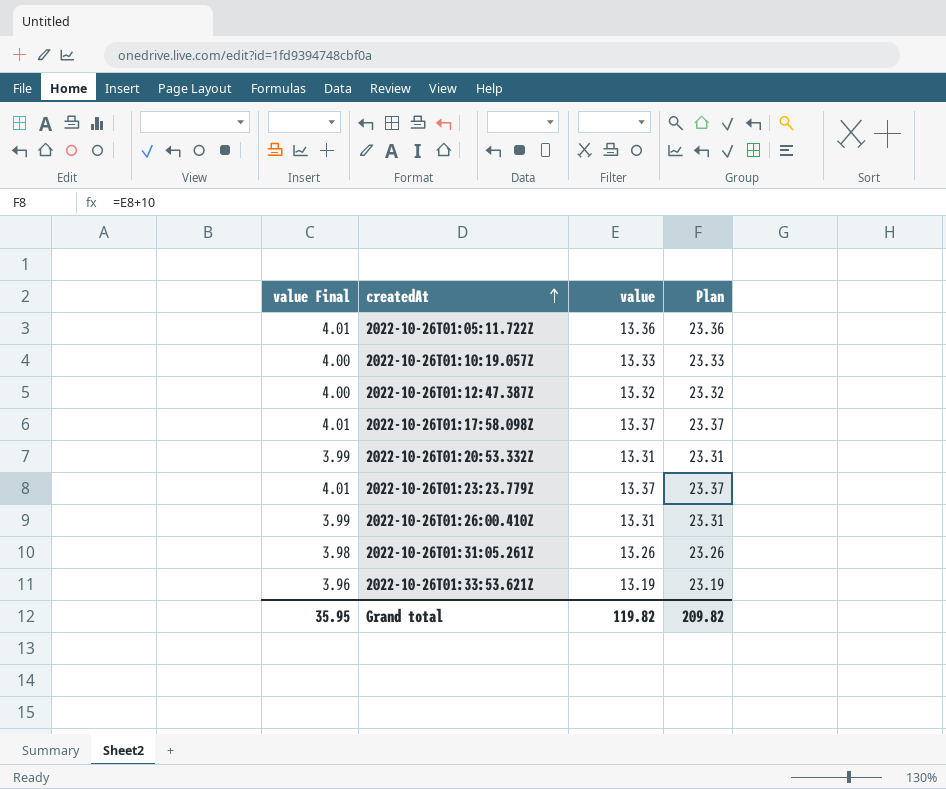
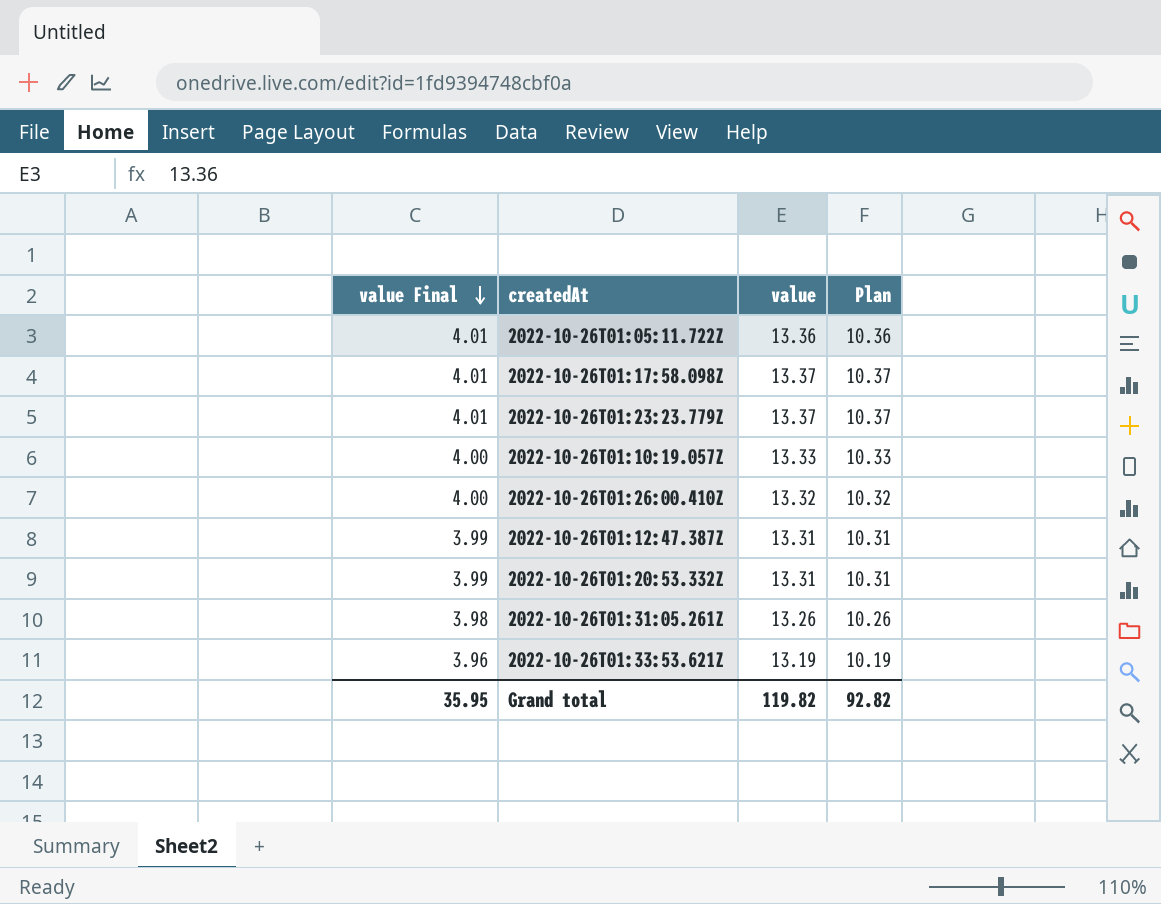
row order: createdAt ascending -> value Final descending
column Plan | formula: [value] + 10 -> [value] - 3
2022-10-26T01:26:00.410Z | value Final: 3.99 -> 4.00
2022-10-26T01:26:00.410Z | value: 13.31 -> 13.32
2022-10-26T01:12:47.387Z | value Final: 4.00 -> 3.99
2022-10-26T01:12:47.387Z | value: 13.32 -> 13.31
Grand total | Plan: 209.82 -> 92.82

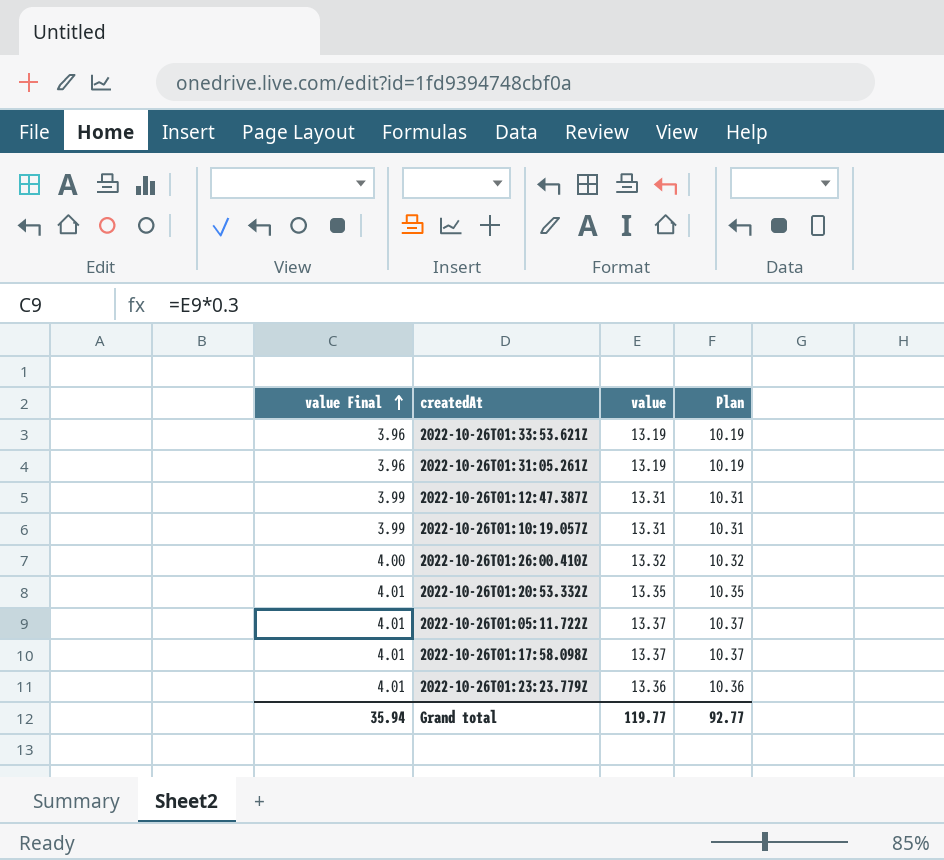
row order: value Final descending -> value Final ascending
2022-10-26T01:31:05.261Z | value Final: 3.98 -> 3.96
2022-10-26T01:31:05.261Z | value: 13.26 -> 13.19
2022-10-26T01:31:05.261Z | Plan: 10.26 -> 10.19
2022-10-26T01:10:19.057Z | value Final: 4.00 -> 3.99
2022-10-26T01:10:19.057Z | value: 13.33 -> 13.31
2022-10-26T01:10:19.057Z | Plan: 10.33 -> 10.31
2022-10-26T01:20:53.332Z | value Final: 3.99 -> 4.01
2022-10-26T01:20:53.332Z | value: 13.31 -> 13.35
2022-10-26T01:20:53.332Z | Plan: 10.31 -> 10.35
2022-10-26T01:05:11.722Z | value: 13.36 -> 13.37
2022-10-26T01:05:11.722Z | Plan: 10.36 -> 10.37
2022-10-26T01:23:23.779Z | value: 13.37 -> 13.36
2022-10-26T01:23:23.779Z | Plan: 10.37 -> 10.36
Grand total | value Final: 35.95 -> 35.94
Grand total | value: 119.82 -> 119.77
Grand total | Plan: 92.82 -> 92.77

